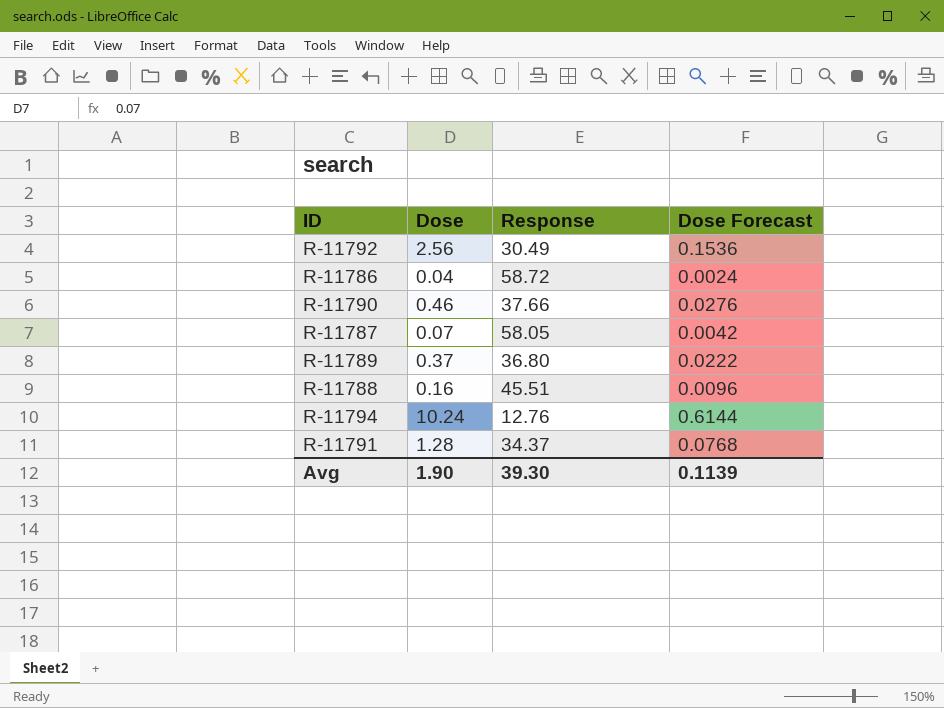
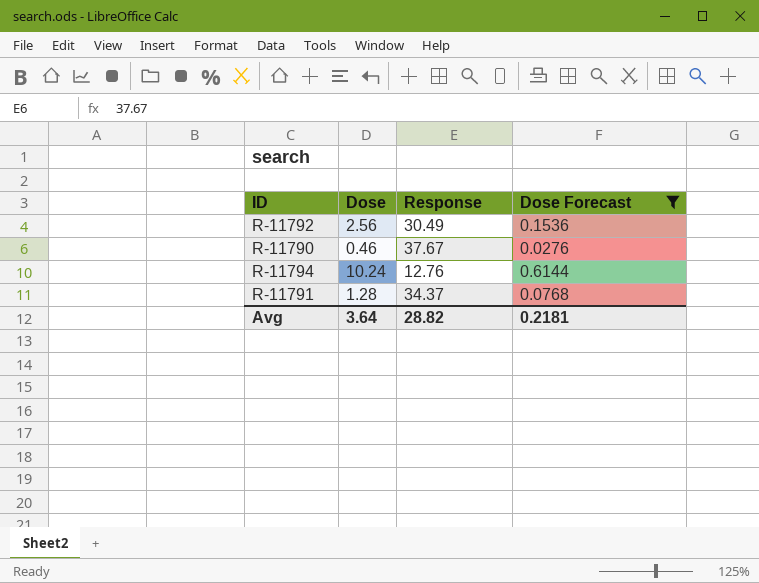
filter: none -> Dose Forecast >= 0.0276
R-11790 | Response: 37.66 -> 37.67
Avg | Dose: 1.90 -> 3.64
Avg | Response: 39.30 -> 28.82
Avg | Dose Forecast: 0.1139 -> 0.2181

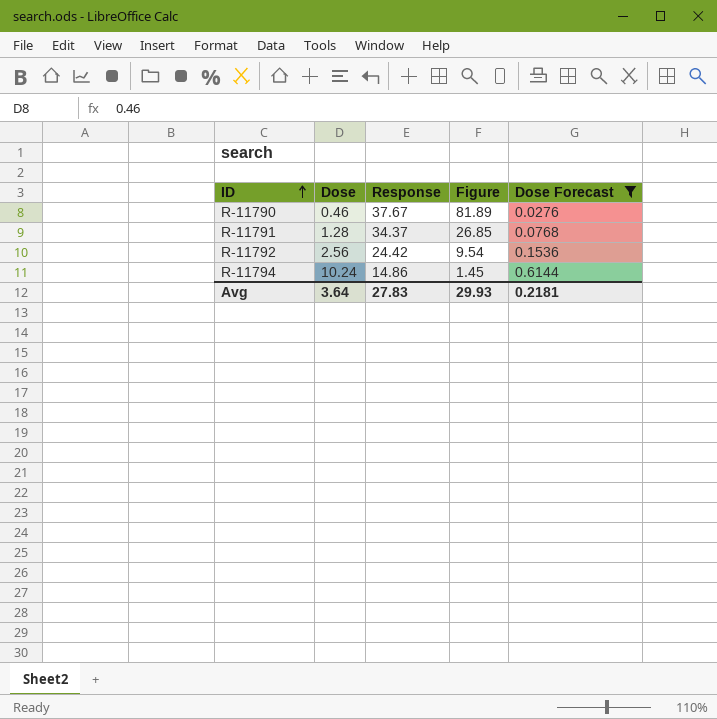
row order: none -> ID ascending
column Figure | formula: none -> [Response] / [Dose]
R-11792 | Response: 30.49 -> 24.42
R-11794 | Response: 12.76 -> 14.86
Avg | Response: 28.82 -> 27.83

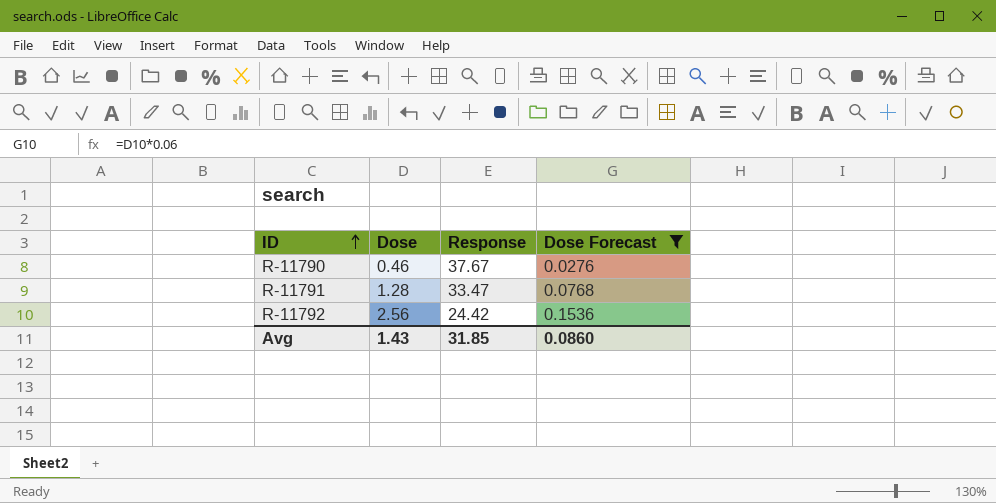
column Figure | formula: [Response] / [Dose] -> none
row R-11794: 10.24 | 14.86 | 1.45 | 0.6144 -> none
R-11791 | Response: 34.37 -> 33.47
Avg | Dose: 3.64 -> 1.43
Avg | Response: 27.83 -> 31.85
Avg | Dose Forecast: 0.2181 -> 0.0860

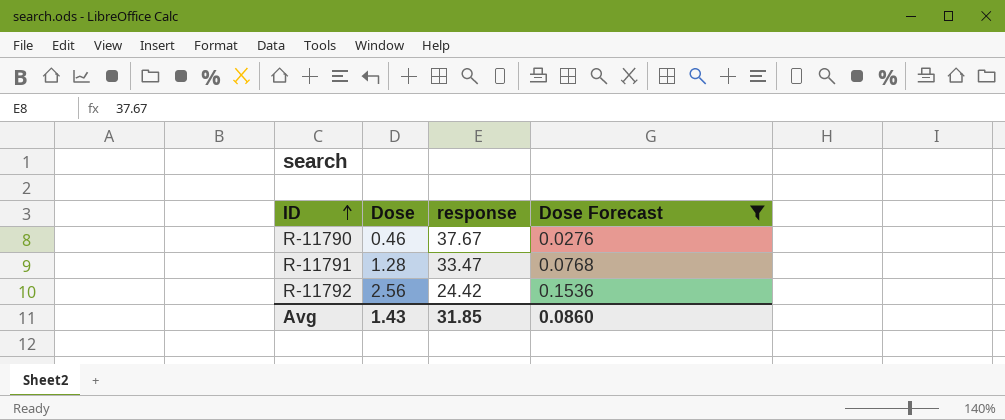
column name: Response -> response

